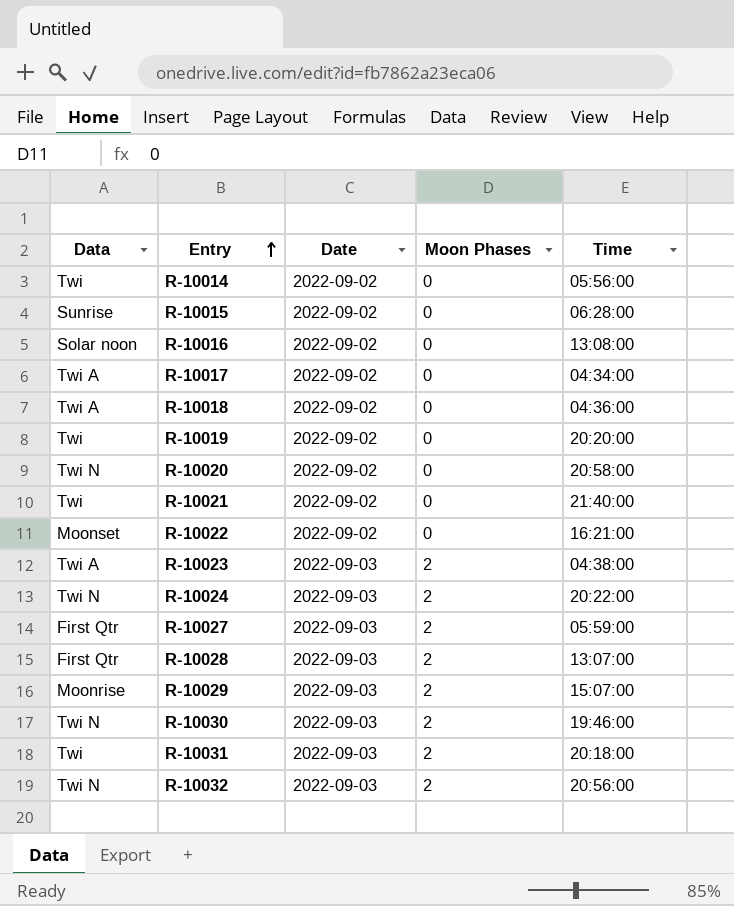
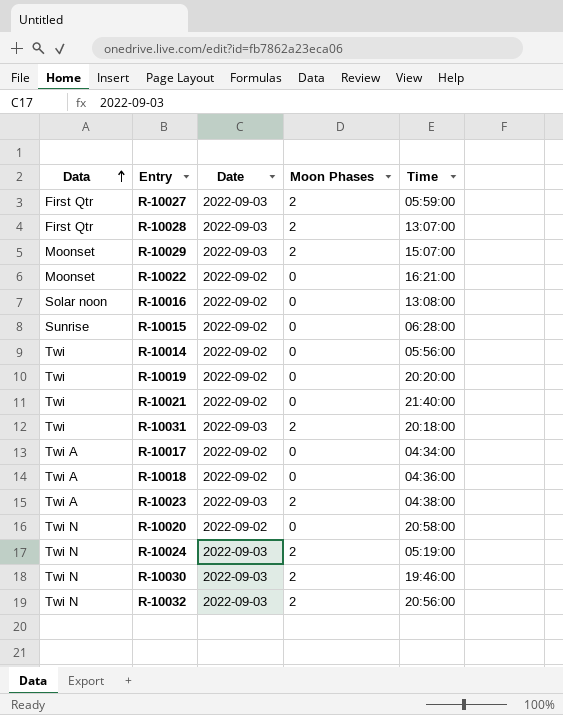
row order: Entry ascending -> Data ascending
R-10029 | Data: Moonrise -> Moonset
R-10024 | Time: 20:22:00 -> 05:19:00

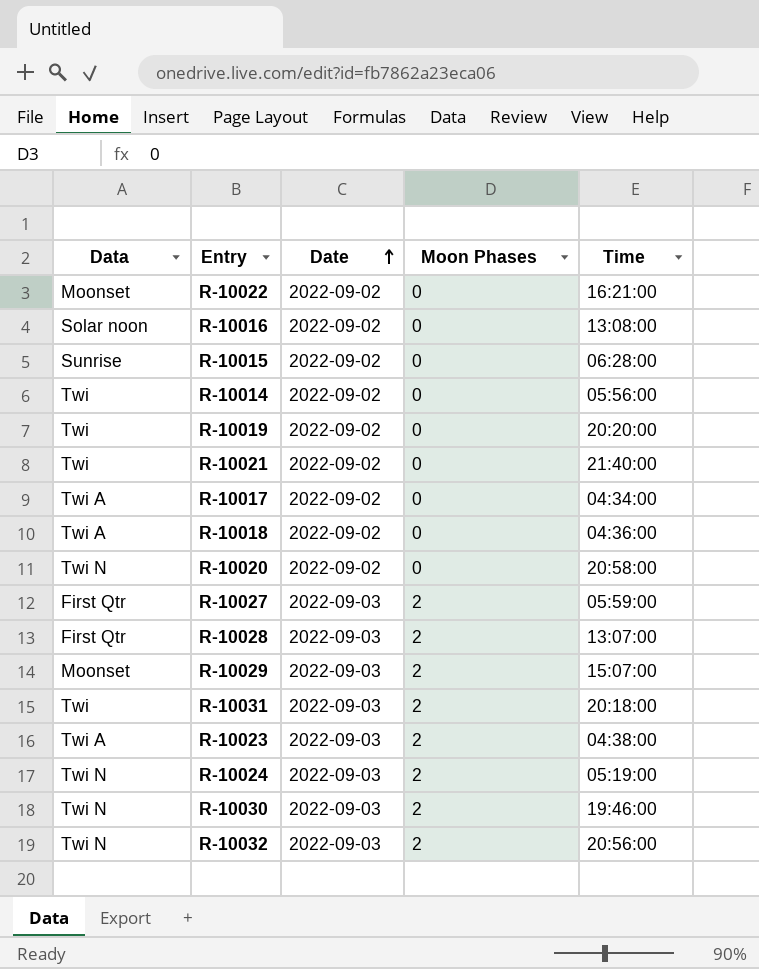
row order: Data ascending -> Date ascending

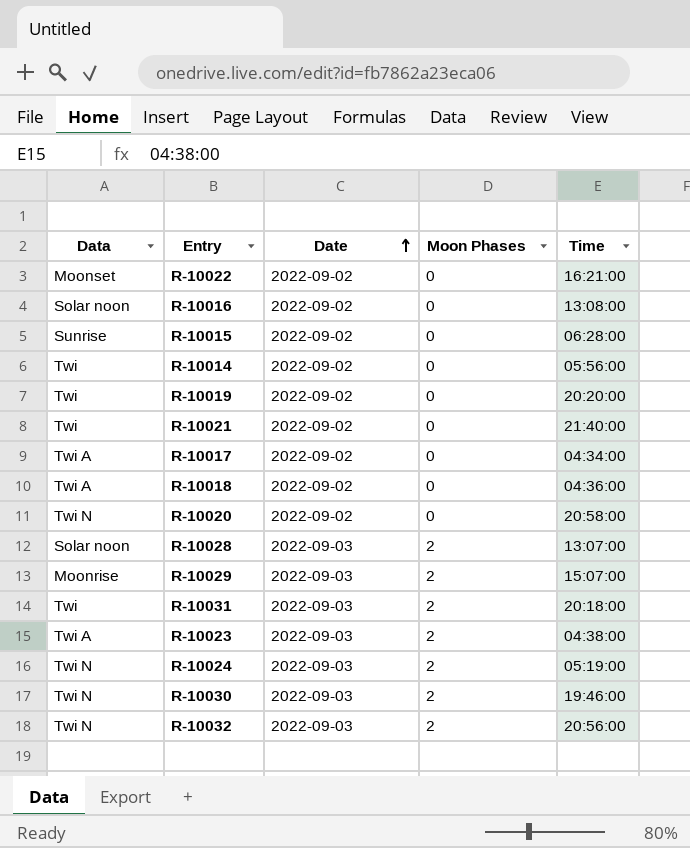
row R-10027: First Qtr | 2022-09-03 | 2 | 05:59:00 -> none
R-10028 | Data: First Qtr -> Solar noon
R-10029 | Data: Moonset -> Moonrise

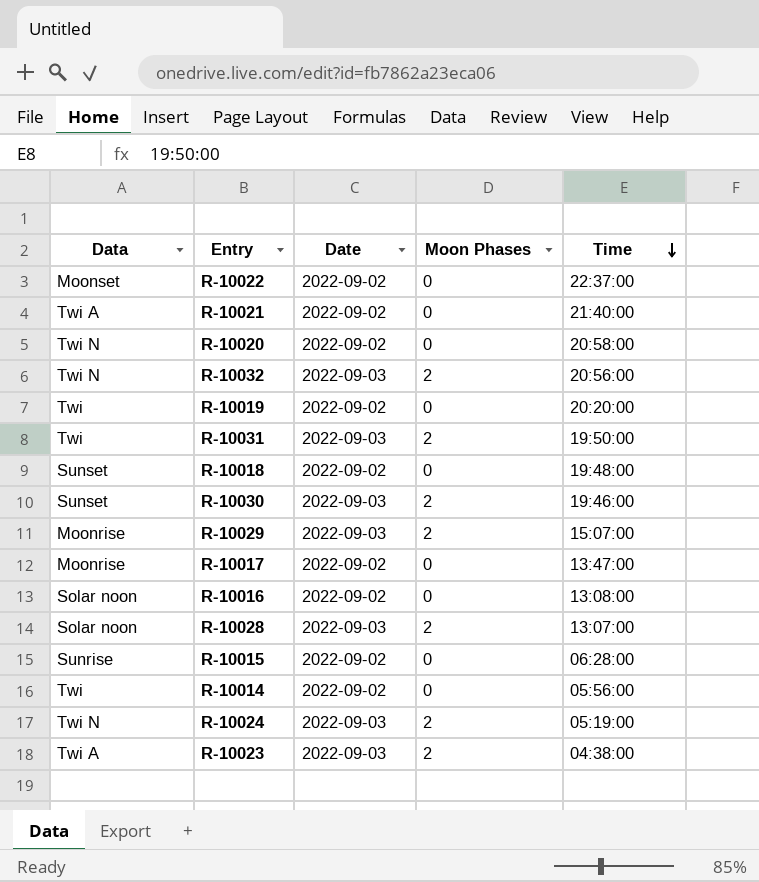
row order: Date ascending -> Time descending
R-10022 | Time: 16:21:00 -> 22:37:00
R-10021 | Data: Twi -> Twi A
R-10031 | Time: 20:18:00 -> 19:50:00
R-10018 | Data: Twi A -> Sunset
R-10018 | Time: 04:36:00 -> 19:48:00
R-10030 | Data: Twi N -> Sunset
R-10017 | Data: Twi A -> Moonrise
R-10017 | Time: 04:34:00 -> 13:47:00

